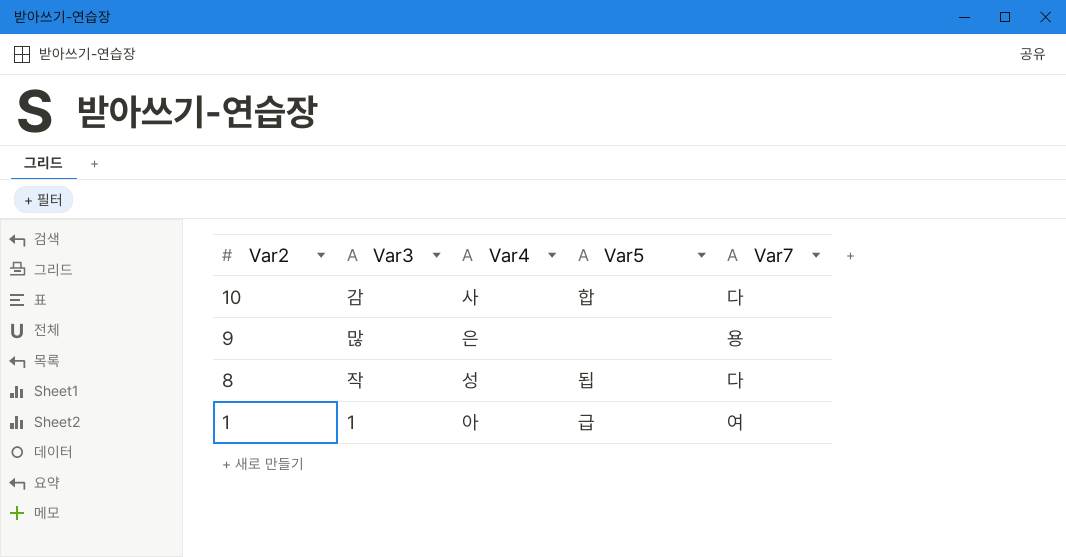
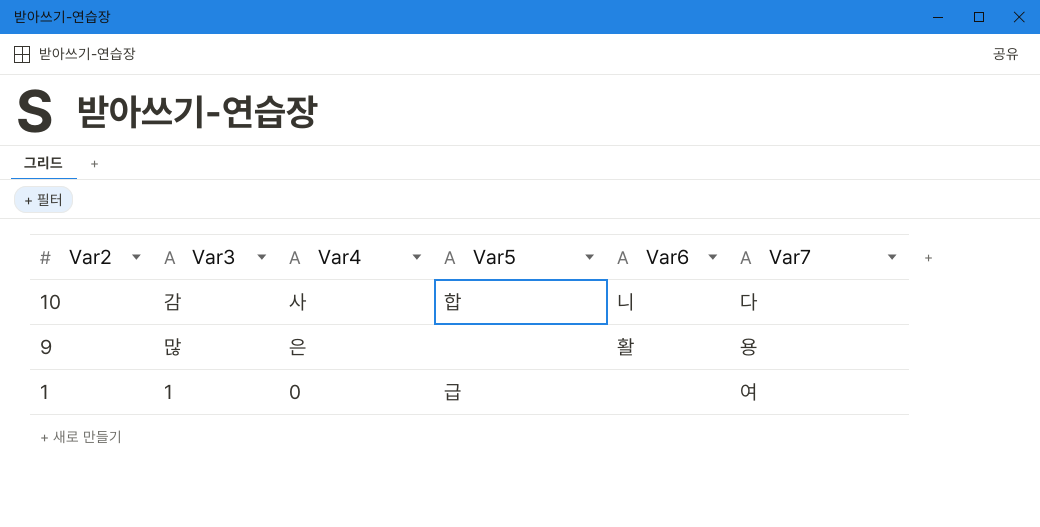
column Var6 | position: none -> 5
row 8: 작 | 성 | 됩 | 다 -> none
1 | Var4: 아 -> 0

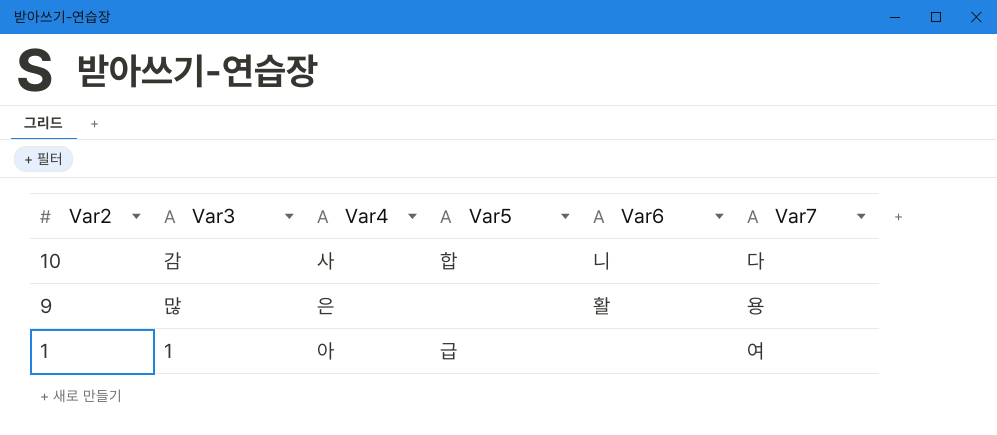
1 | Var4: 0 -> 아

